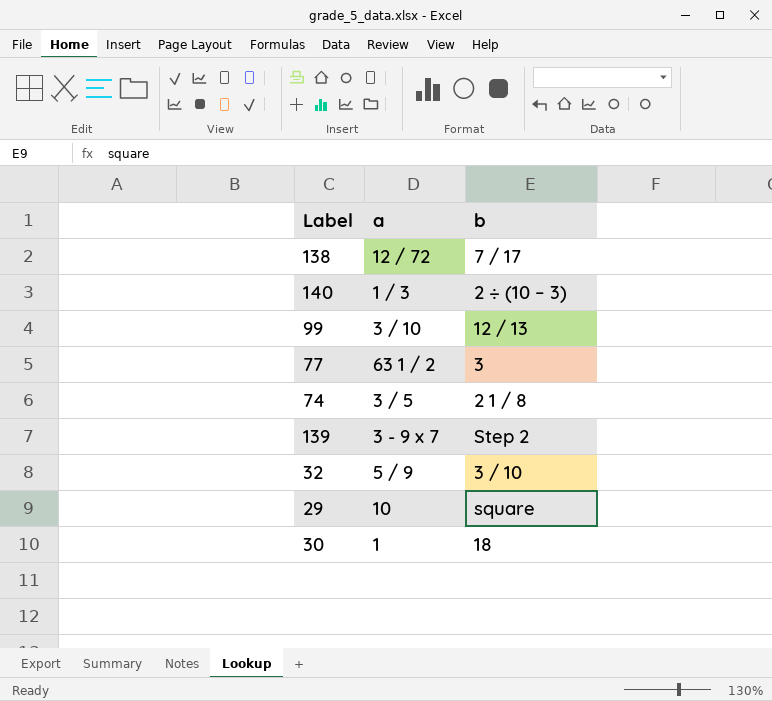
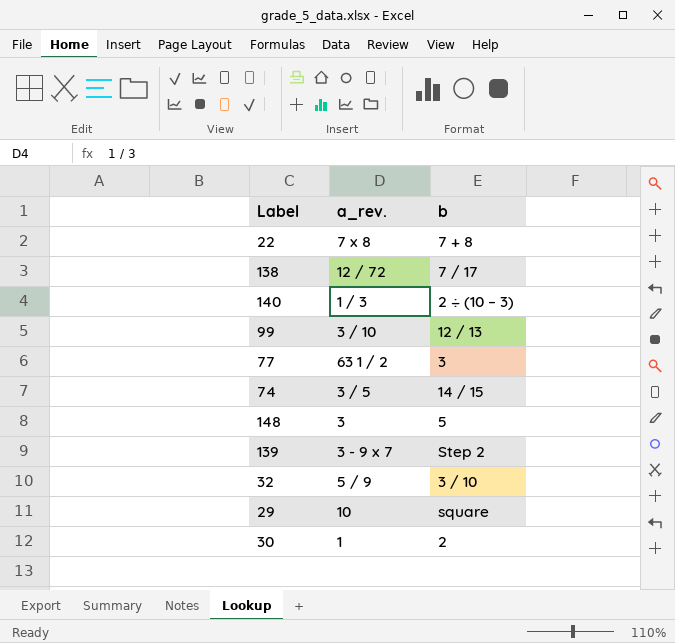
column name: a -> a_rev.
row 22: none -> 7 x 8 | 7 + 8
74 | b: 2 1 / 8 -> 14 / 15
row 148: none -> 3 | 5
30 | b: 18 -> 2

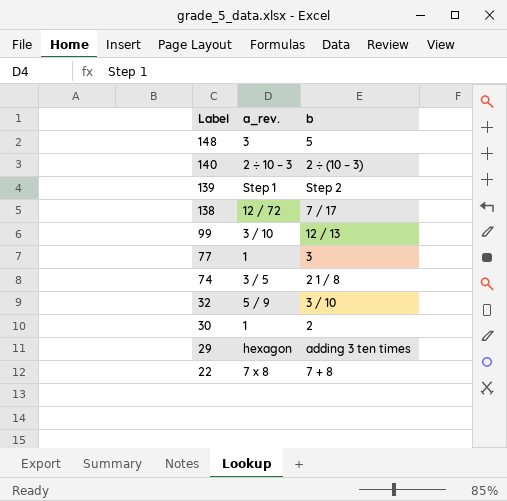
row order: none -> Label descending
140 | a_rev.: 1 / 3 -> 2 ÷ 10 – 3
139 | a_rev.: 3 - 9 x 7 -> Step 1
77 | a_rev.: 63 1 / 2 -> 1
74 | b: 14 / 15 -> 2 1 / 8
29 | a_rev.: 10 -> hexagon
29 | b: square -> adding 3 ten times

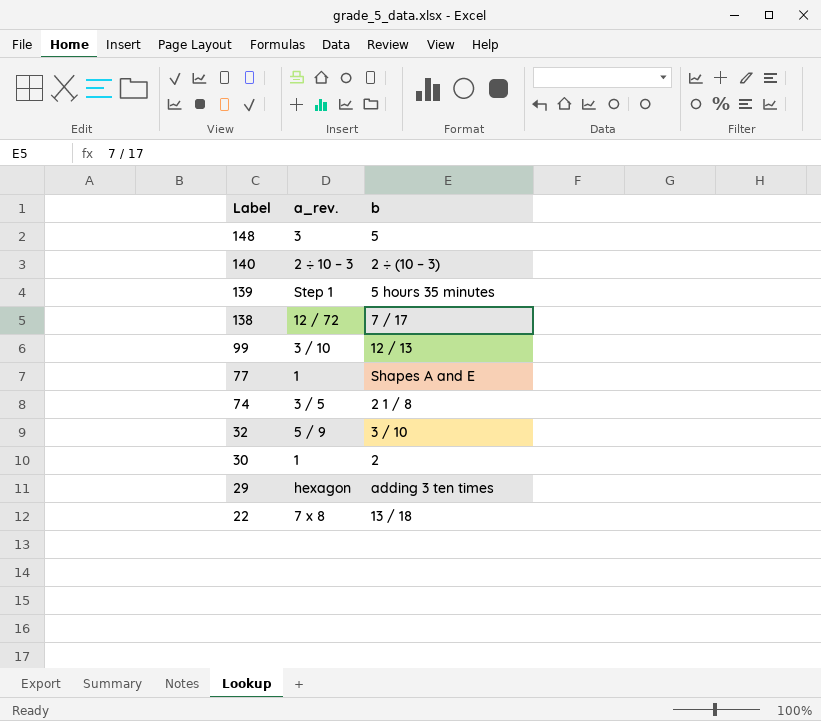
139 | b: Step 2 -> 5 hours 35 minutes
77 | b: 3 -> Shapes A and E
22 | b: 7 + 8 -> 13 / 18

